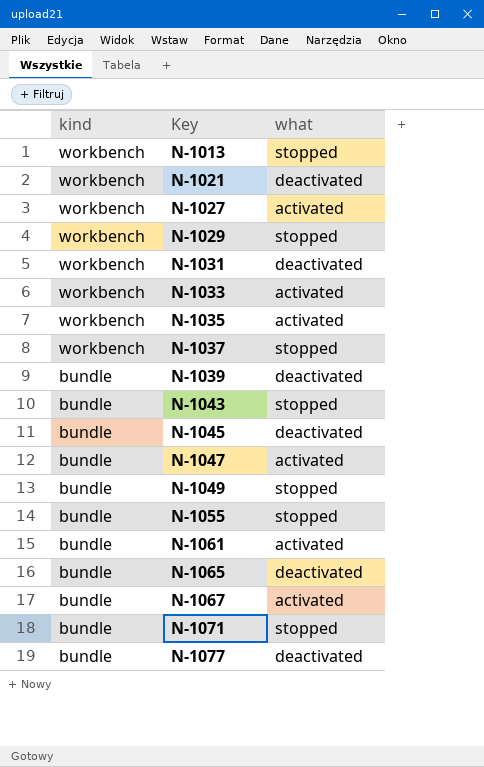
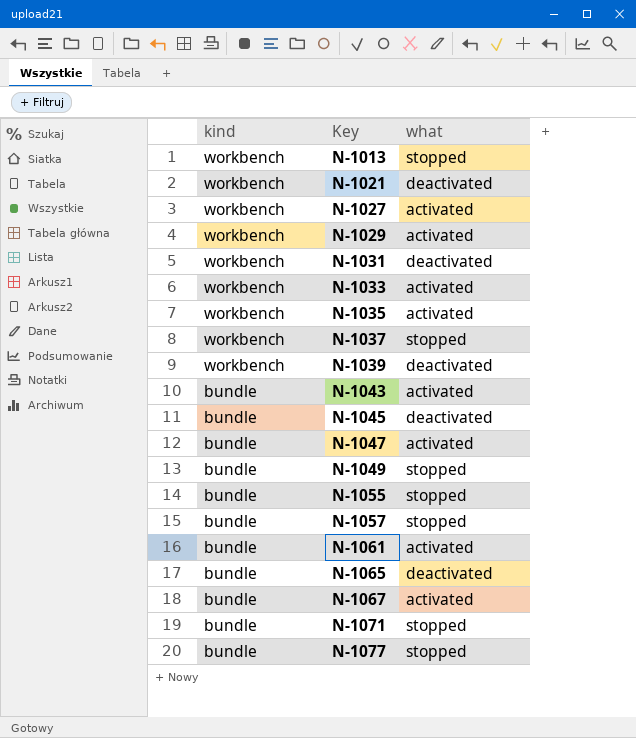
N-1029 | what: stopped -> activated
N-1039 | kind: bundle -> workbench
N-1043 | what: stopped -> activated
row N-1057: none -> bundle | stopped
N-1077 | what: deactivated -> stopped

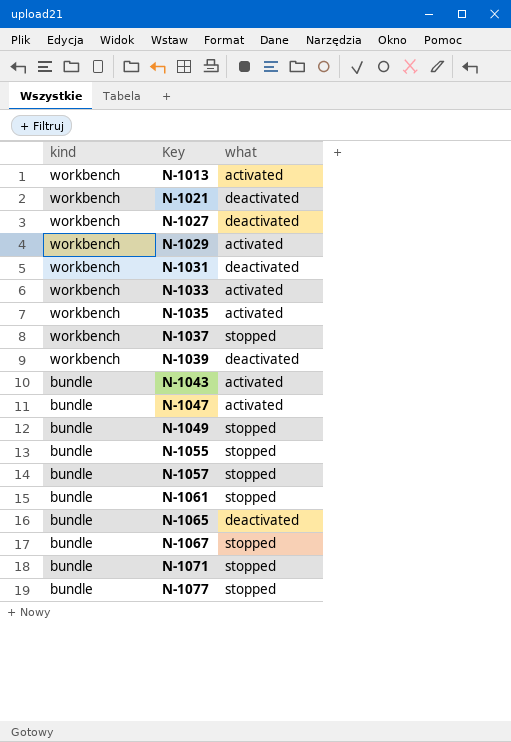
row N-1045: bundle | deactivated -> none
N-1013 | what: stopped -> activated
N-1027 | what: activated -> deactivated
N-1061 | what: activated -> stopped
N-1067 | what: activated -> stopped

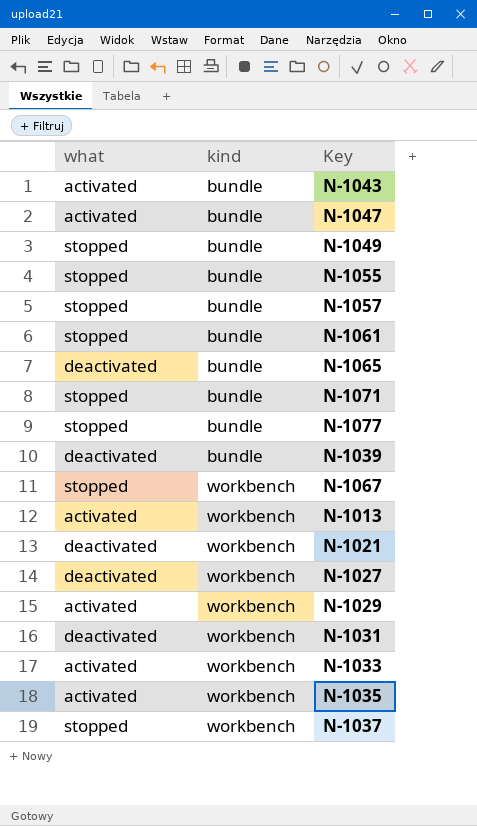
row order: kind descending -> kind ascending
column what | position: 3 -> 1
N-1039 | kind: workbench -> bundle
N-1067 | kind: bundle -> workbench

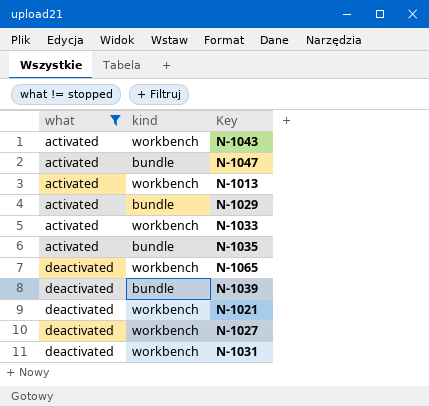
filter: none -> what != stopped
row order: kind ascending -> what ascending
N-1043 | kind: bundle -> workbench
N-1029 | kind: workbench -> bundle
N-1035 | kind: workbench -> bundle
N-1065 | kind: bundle -> workbench

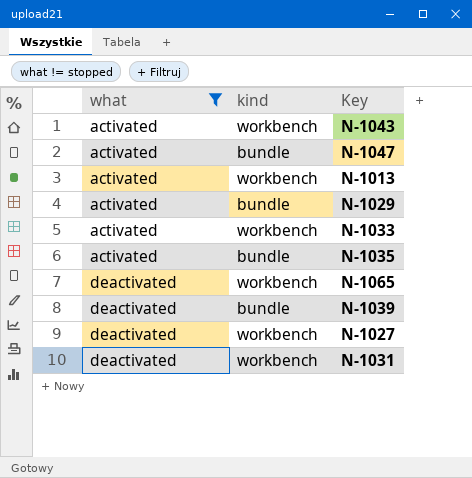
row N-1021: deactivated | workbench -> none

